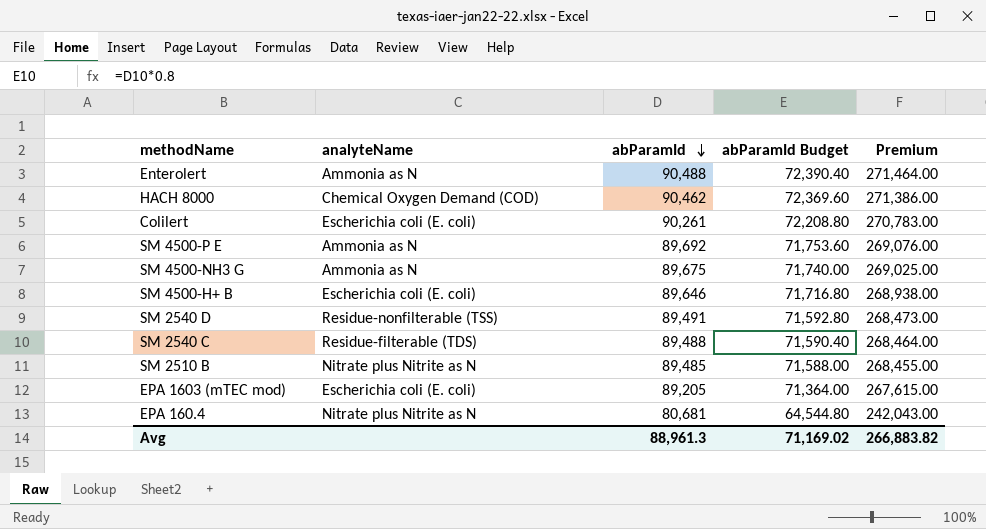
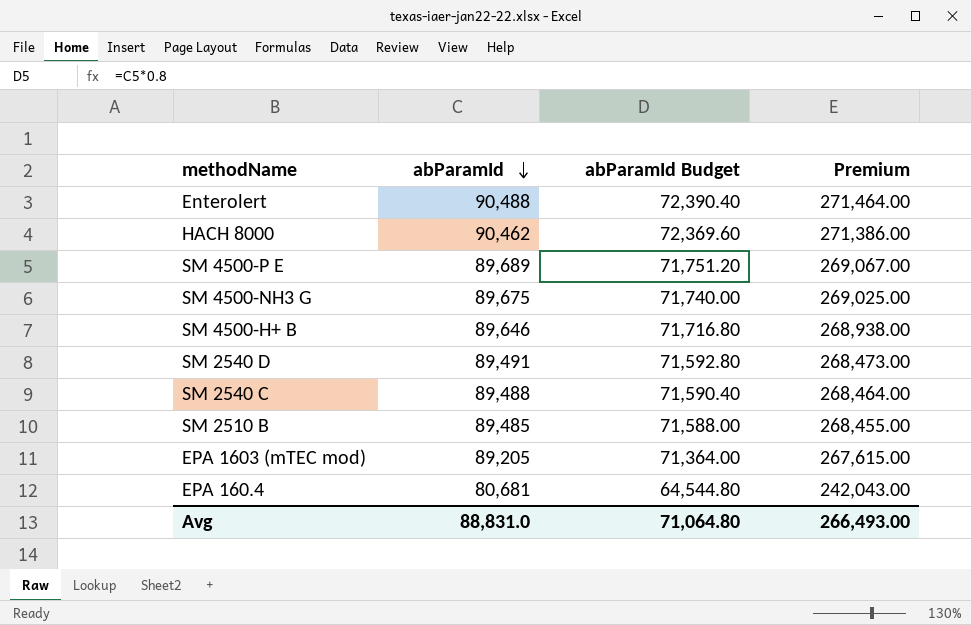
column analyteName | position: 2 -> none
row Colilert: Escherichia coli (E. coli) | 90,261 | 72,208.80 | 270,783.00 -> none
SM 4500-P E | abParamId: 89,692 -> 89,689
SM 4500-P E | abParamId Budget: 71,753.60 -> 71,751.20
SM 4500-P E | Premium: 269,076.00 -> 269,067.00
Avg | abParamId: 88,961.3 -> 88,831.0
Avg | abParamId Budget: 71,169.02 -> 71,064.80
Avg | Premium: 266,883.82 -> 266,493.00

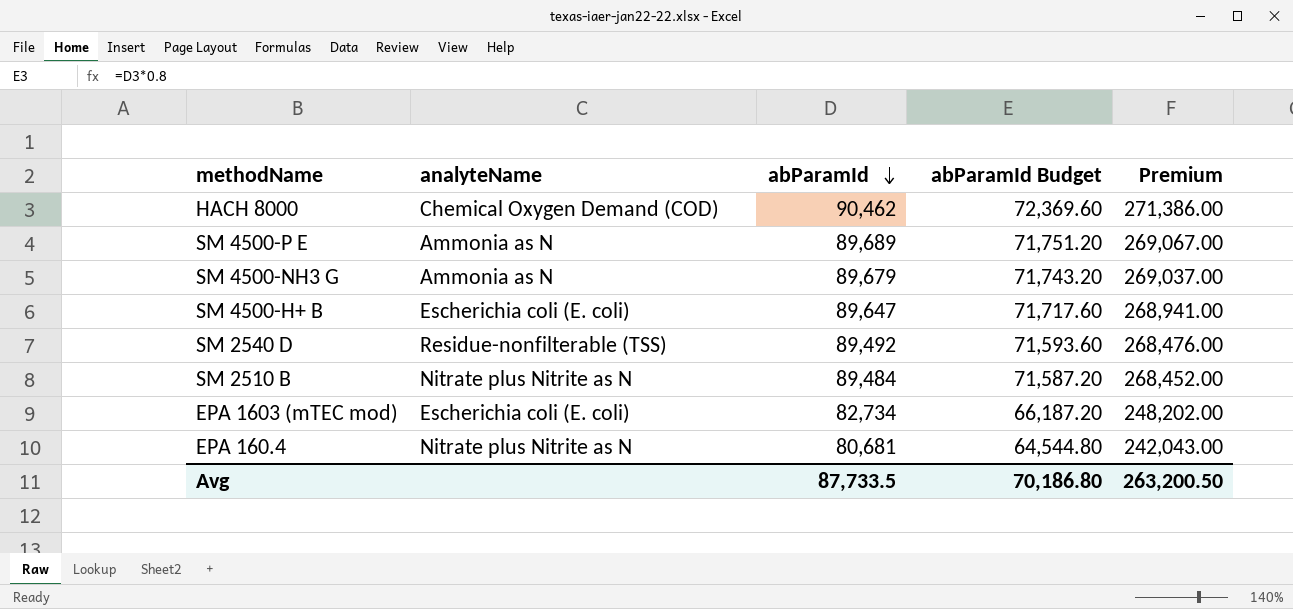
column analyteName | position: none -> 2
row Enterolert: 90,488 | 72,390.40 | 271,464.00 -> none
row SM 2540 C: 89,488 | 71,590.40 | 268,464.00 -> none
SM 4500-NH3 G | abParamId: 89,675 -> 89,679
SM 4500-NH3 G | abParamId Budget: 71,740.00 -> 71,743.20
SM 4500-NH3 G | Premium: 269,025.00 -> 269,037.00
SM 4500-H+ B | abParamId: 89,646 -> 89,647
SM 4500-H+ B | abParamId Budget: 71,716.80 -> 71,717.60
SM 4500-H+ B | Premium: 268,938.00 -> 268,941.00
SM 2540 D | abParamId: 89,491 -> 89,492
SM 2540 D | abParamId Budget: 71,592.80 -> 71,593.60
SM 2540 D | Premium: 268,473.00 -> 268,476.00
SM 2510 B | abParamId: 89,485 -> 89,484
SM 2510 B | abParamId Budget: 71,588.00 -> 71,587.20
SM 2510 B | Premium: 268,455.00 -> 268,452.00
EPA 1603 (mTEC mod) | abParamId: 89,205 -> 82,734
EPA 1603 (mTEC mod) | abParamId Budget: 71,364.00 -> 66,187.20
EPA 1603 (mTEC mod) | Premium: 267,615.00 -> 248,202.00
Avg | abParamId: 88,831.0 -> 87,733.5
Avg | abParamId Budget: 71,064.80 -> 70,186.80
Avg | Premium: 266,493.00 -> 263,200.50

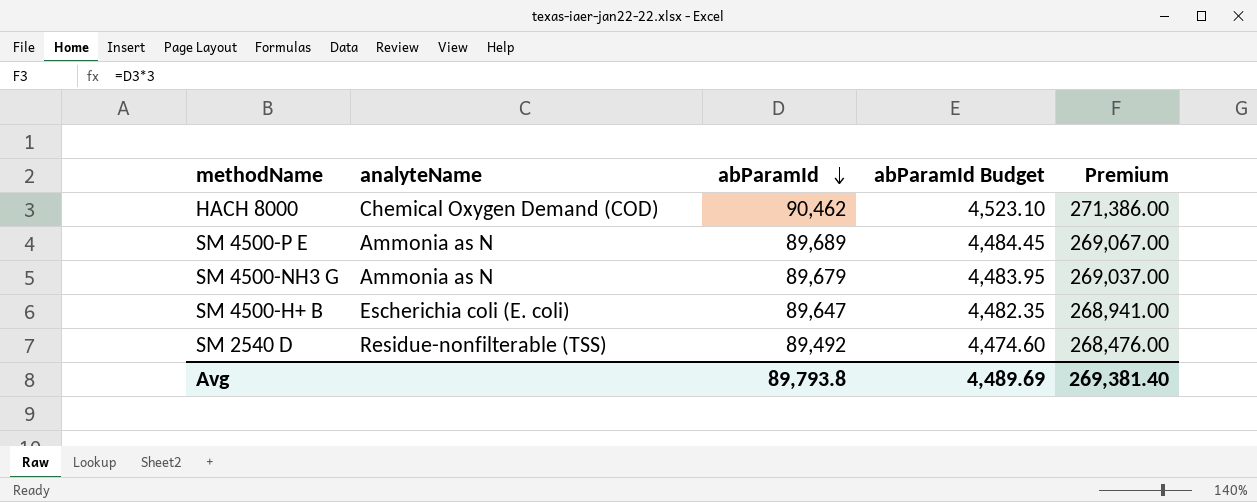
column abParamId Budget | formula: [abParamId] * 0.8 -> [abParamId] * 0.05
row SM 2510 B: Nitrate plus Nitrite as N | 89,484 | 71,587.20 | 268,452.00 -> none
row EPA 1603 (mTEC mod): Escherichia coli (E. coli) | 82,734 | 66,187.20 | 248,202.00 -> none
row EPA 160.4: Nitrate plus Nitrite as N | 80,681 | 64,544.80 | 242,043.00 -> none
Avg | abParamId: 87,733.5 -> 89,793.8
Avg | abParamId Budget: 70,186.80 -> 4,489.69
Avg | Premium: 263,200.50 -> 269,381.40

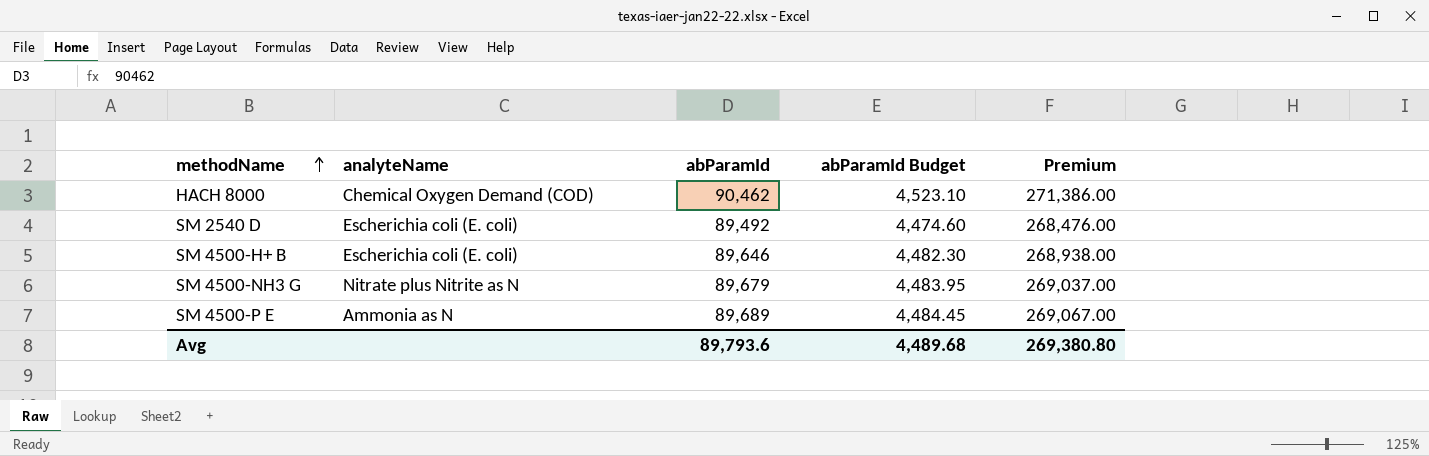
row order: abParamId descending -> methodName ascending
SM 2540 D | analyteName: Residue-nonfilterable (TSS) -> Escherichia coli (E. coli)
SM 4500-H+ B | abParamId: 89,647 -> 89,646
SM 4500-H+ B | abParamId Budget: 4,482.35 -> 4,482.30
SM 4500-H+ B | Premium: 268,941.00 -> 268,938.00
SM 4500-NH3 G | analyteName: Ammonia as N -> Nitrate plus Nitrite as N
Avg | abParamId: 89,793.8 -> 89,793.6
Avg | abParamId Budget: 4,489.69 -> 4,489.68
Avg | Premium: 269,381.40 -> 269,380.80

